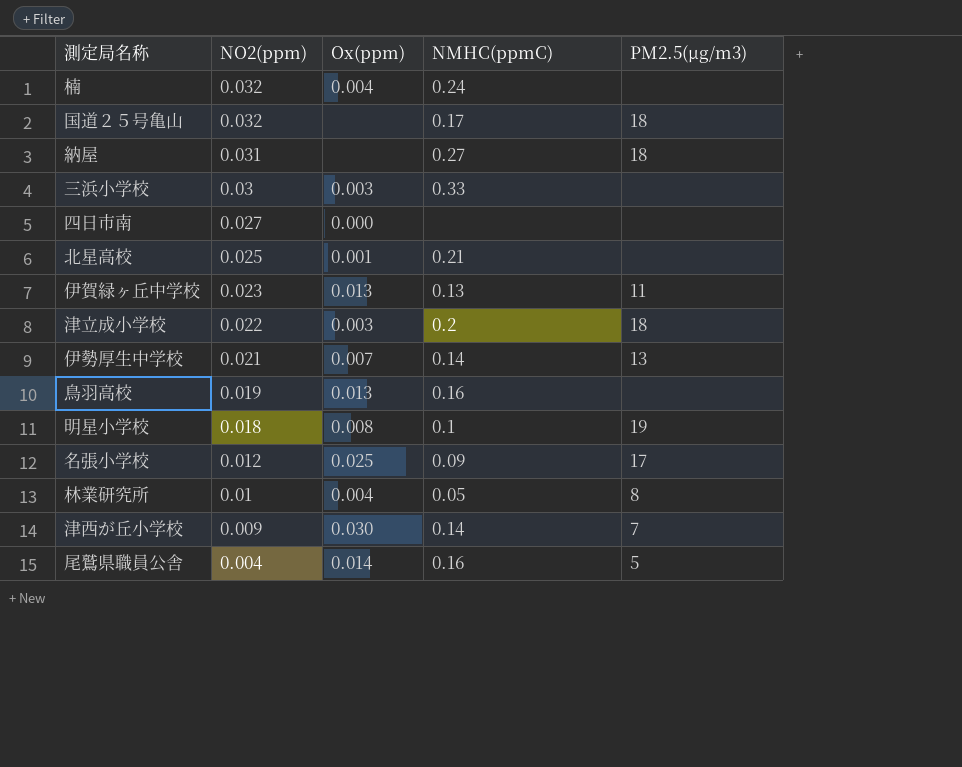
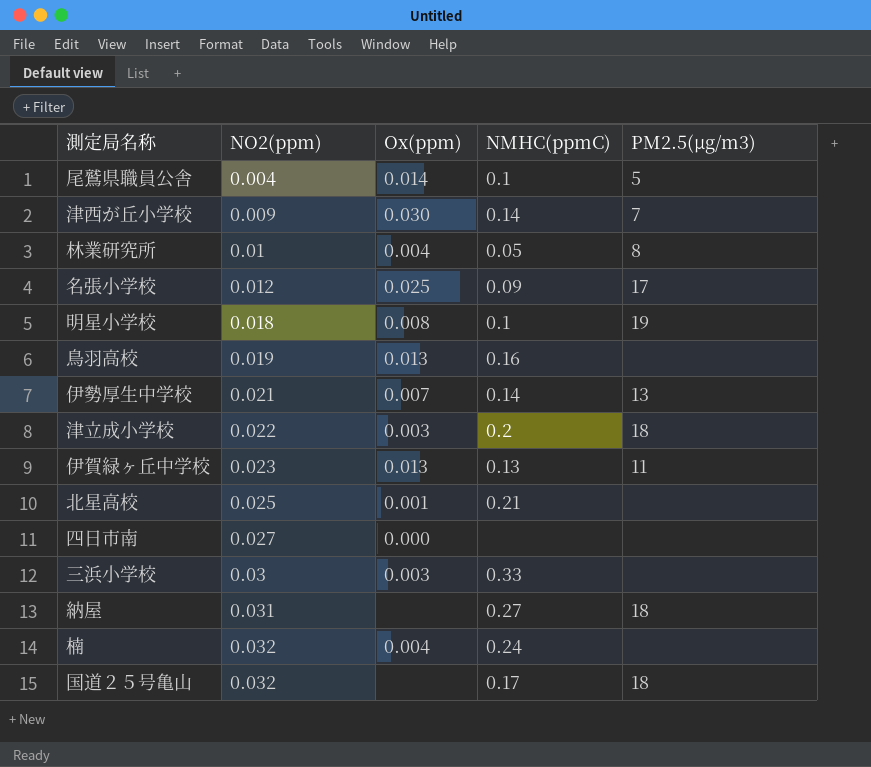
row order: NO2(ppm) descending -> NO2(ppm) ascending
尾鷲県職員公舎 | NMHC(ppmC): 0.16 -> 0.1

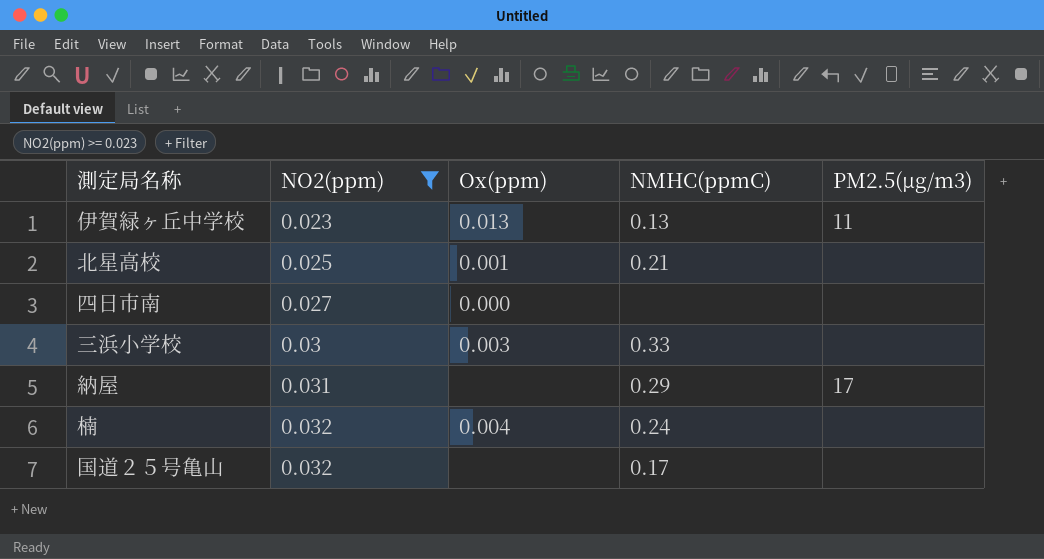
filter: none -> NO2(ppm) >= 0.023
納屋 | NMHC(ppmC): 0.27 -> 0.29
納屋 | PM2.5(μg/m3): 18 -> 17
国道２５号亀山 | PM2.5(μg/m3): 18 -> none

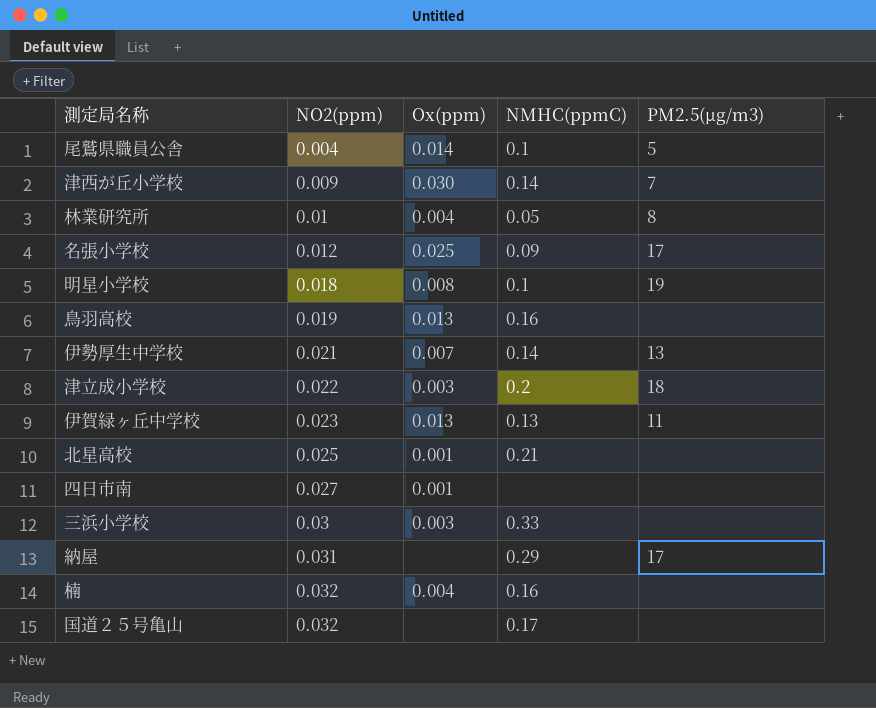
filter: NO2(ppm) >= 0.023 -> none
四日市南 | Ox(ppm): 0.000 -> 0.001
楠 | NMHC(ppmC): 0.24 -> 0.16

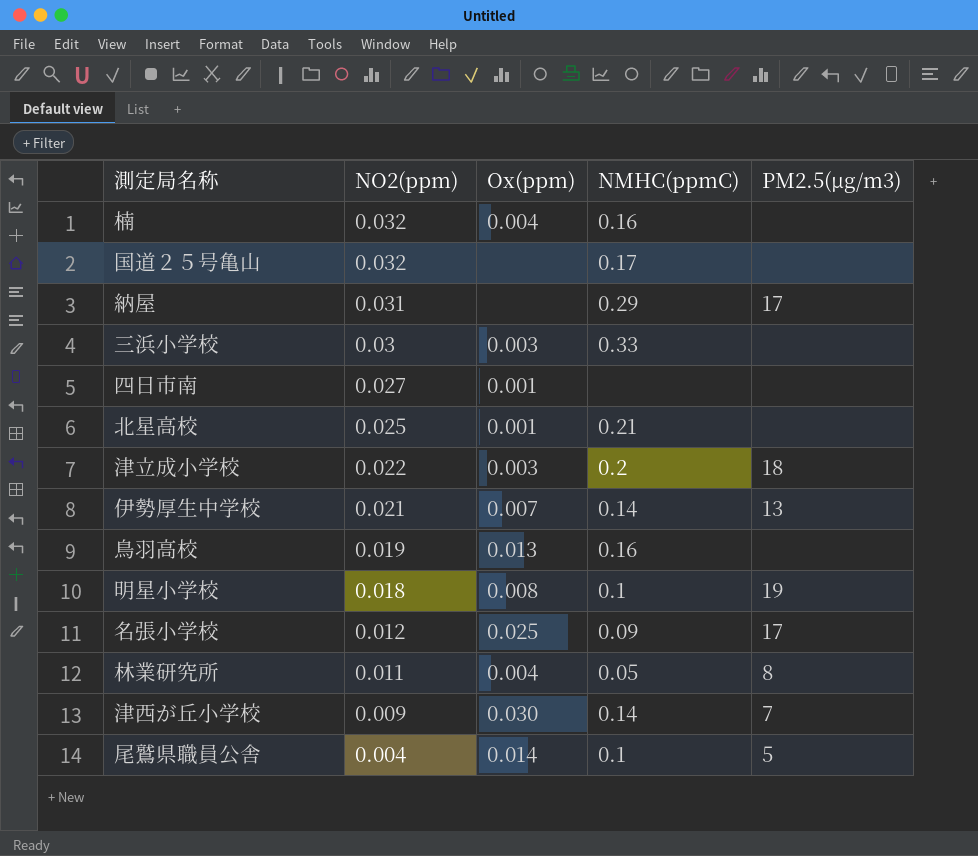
row order: NO2(ppm) ascending -> NO2(ppm) descending
row 伊賀緑ヶ丘中学校: 0.023 | 0.013 | 0.13 | 11 -> none
林業研究所 | NO2(ppm): 0.01 -> 0.011

